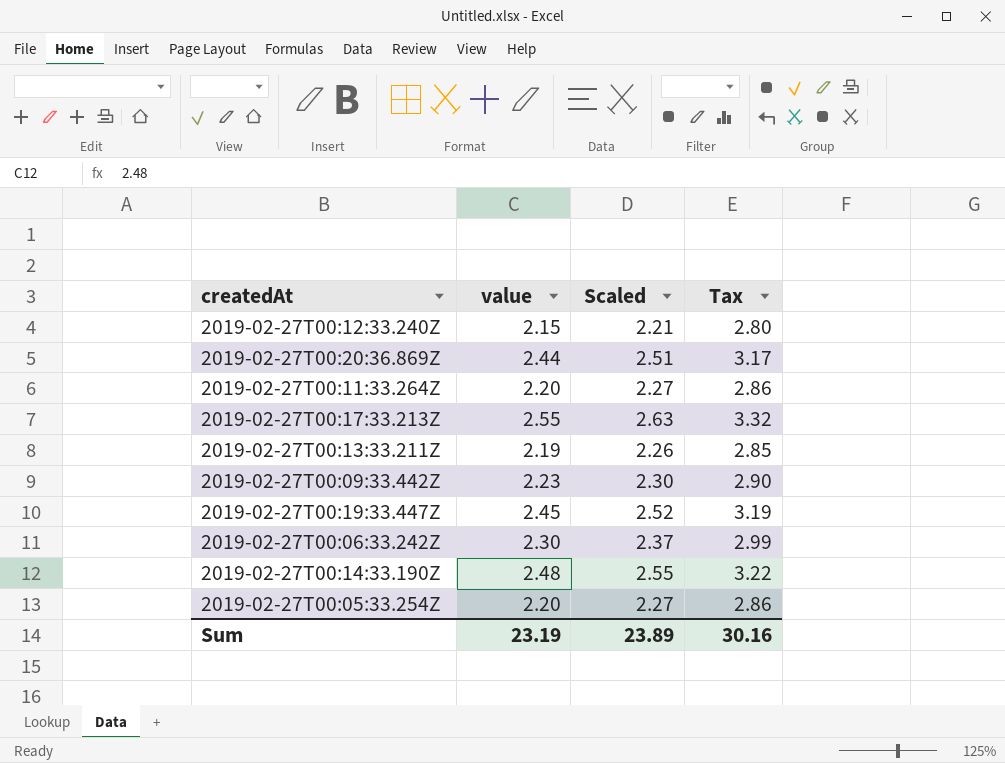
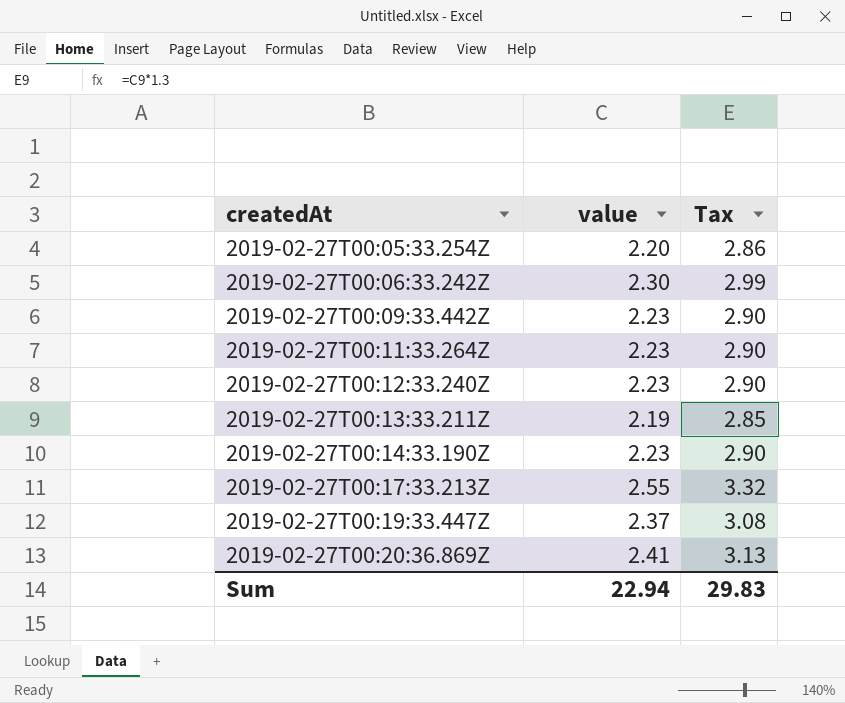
row order: none -> createdAt ascending
column Scaled | formula: [value] * 1.03 -> none
2019-02-27T00:11:33.264Z | value: 2.20 -> 2.23
2019-02-27T00:11:33.264Z | Tax: 2.86 -> 2.90
2019-02-27T00:12:33.240Z | value: 2.15 -> 2.23
2019-02-27T00:12:33.240Z | Tax: 2.80 -> 2.90
2019-02-27T00:14:33.190Z | value: 2.48 -> 2.23
2019-02-27T00:14:33.190Z | Tax: 3.22 -> 2.90
2019-02-27T00:19:33.447Z | value: 2.45 -> 2.37
2019-02-27T00:19:33.447Z | Tax: 3.19 -> 3.08
2019-02-27T00:20:36.869Z | value: 2.44 -> 2.41
2019-02-27T00:20:36.869Z | Tax: 3.17 -> 3.13
Sum | value: 23.19 -> 22.94
Sum | Tax: 30.16 -> 29.83

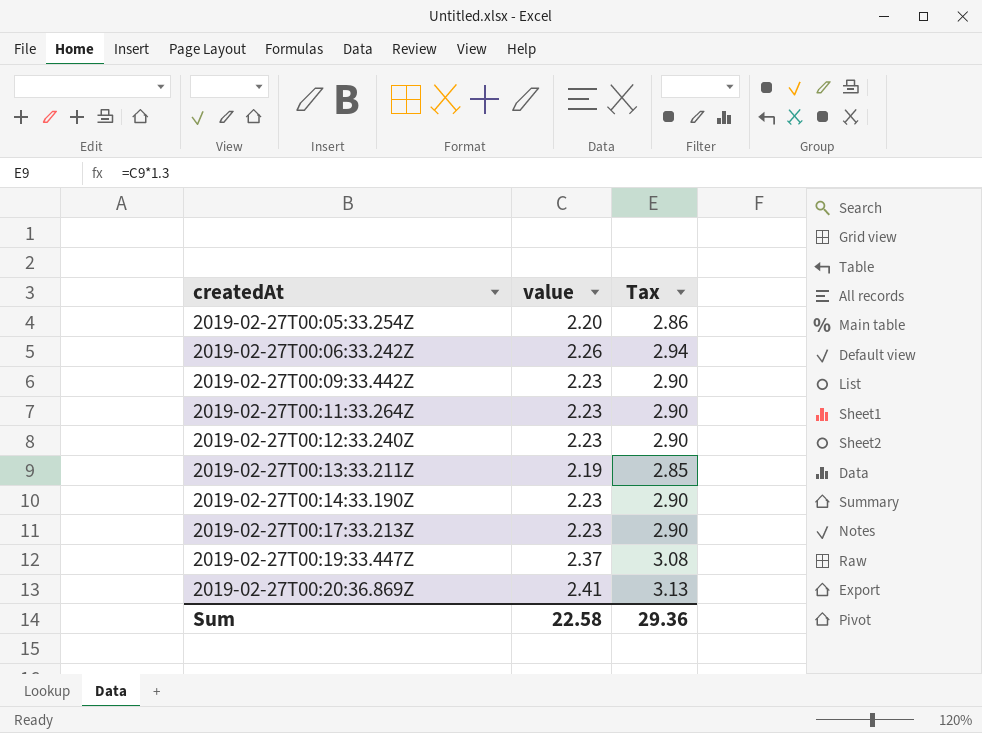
2019-02-27T00:06:33.242Z | value: 2.30 -> 2.26
2019-02-27T00:06:33.242Z | Tax: 2.99 -> 2.94
2019-02-27T00:17:33.213Z | value: 2.55 -> 2.23
2019-02-27T00:17:33.213Z | Tax: 3.32 -> 2.90
Sum | value: 22.94 -> 22.58
Sum | Tax: 29.83 -> 29.36

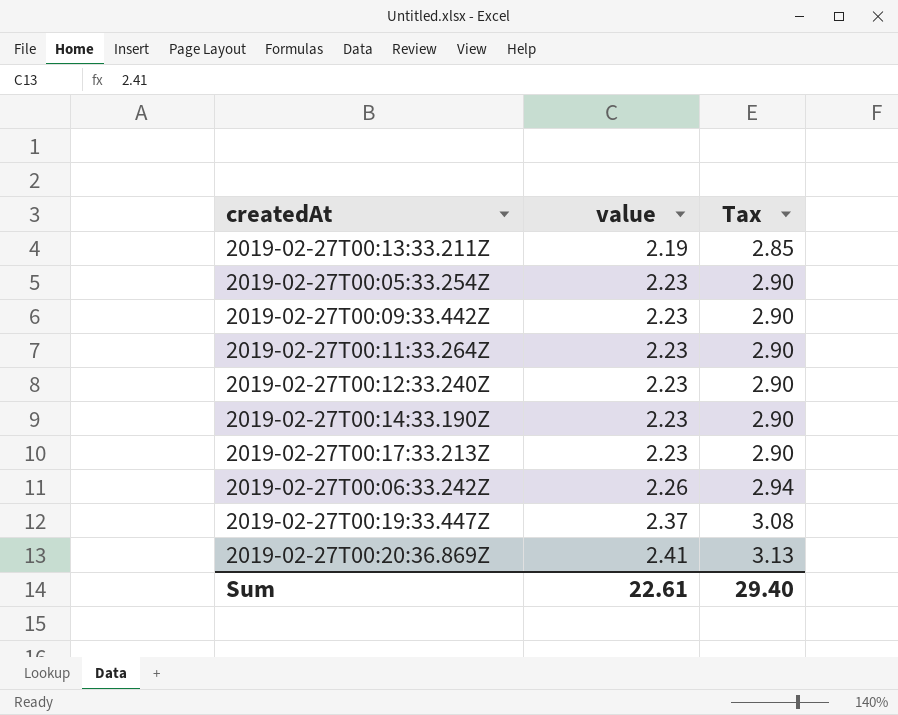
row order: createdAt ascending -> value ascending
2019-02-27T00:05:33.254Z | value: 2.20 -> 2.23
2019-02-27T00:05:33.254Z | Tax: 2.86 -> 2.90
Sum | value: 22.58 -> 22.61
Sum | Tax: 29.36 -> 29.40

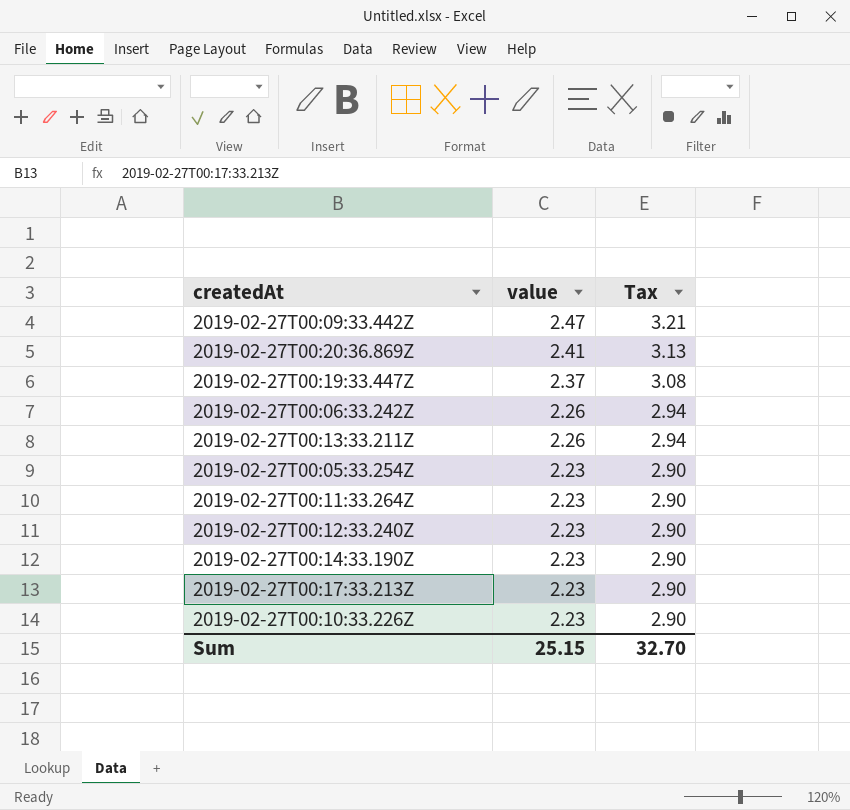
row order: value ascending -> value descending
2019-02-27T00:09:33.442Z | value: 2.23 -> 2.47
2019-02-27T00:09:33.442Z | Tax: 2.90 -> 3.21
2019-02-27T00:13:33.211Z | value: 2.19 -> 2.26
2019-02-27T00:13:33.211Z | Tax: 2.85 -> 2.94
row 2019-02-27T00:10:33.226Z: none -> 2.23 | 2.90
Sum | value: 22.61 -> 25.15
Sum | Tax: 29.40 -> 32.70

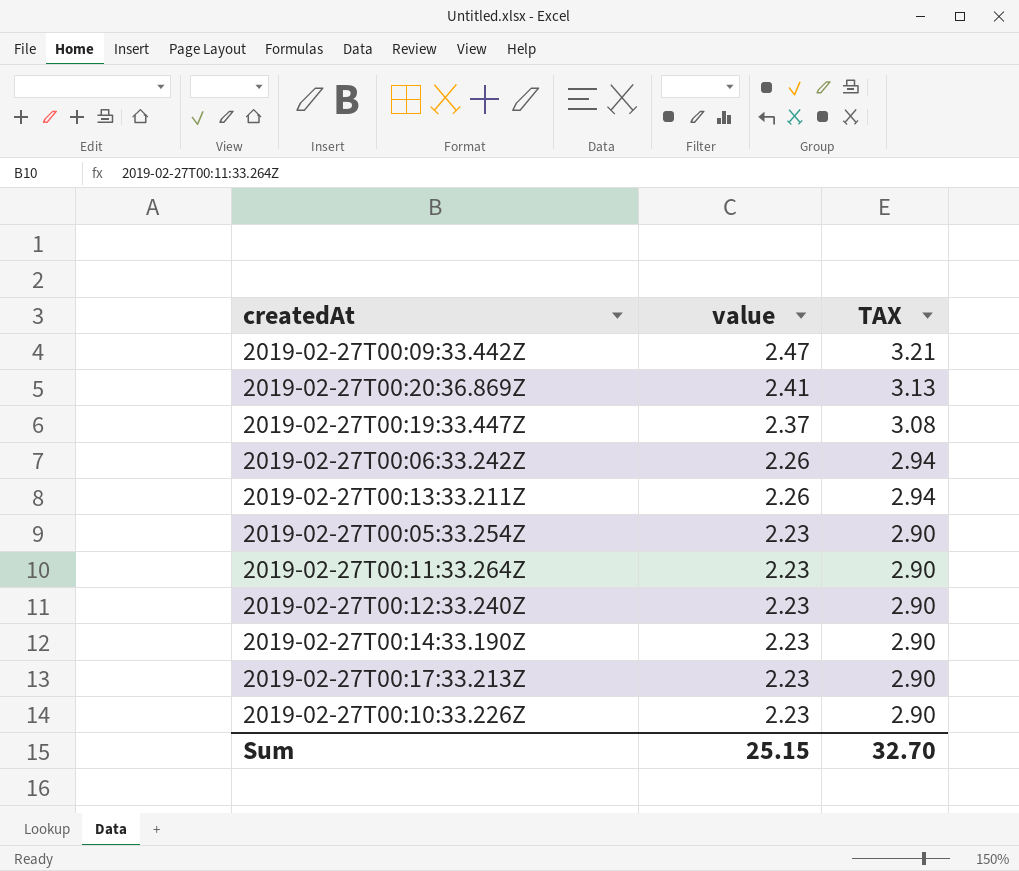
column name: Tax -> TAX

